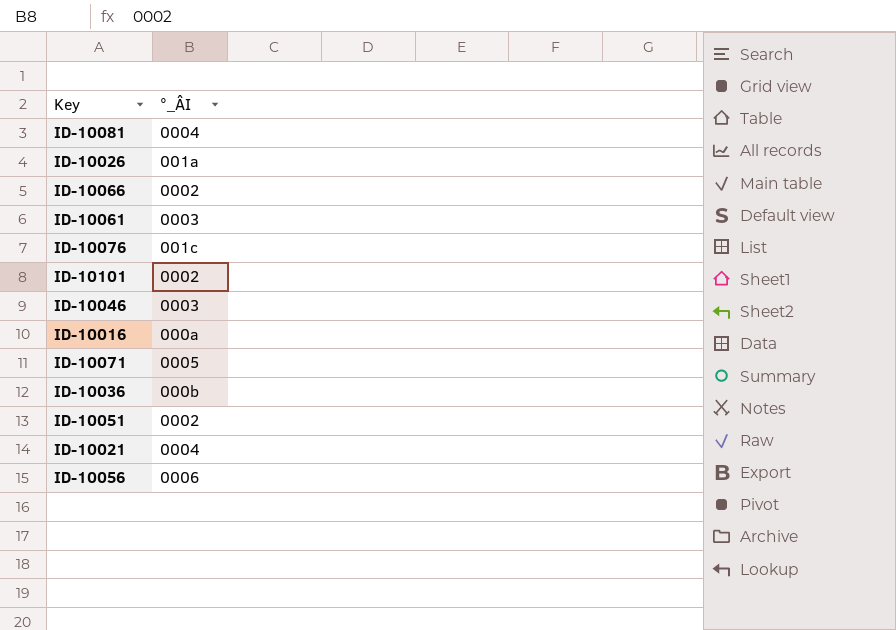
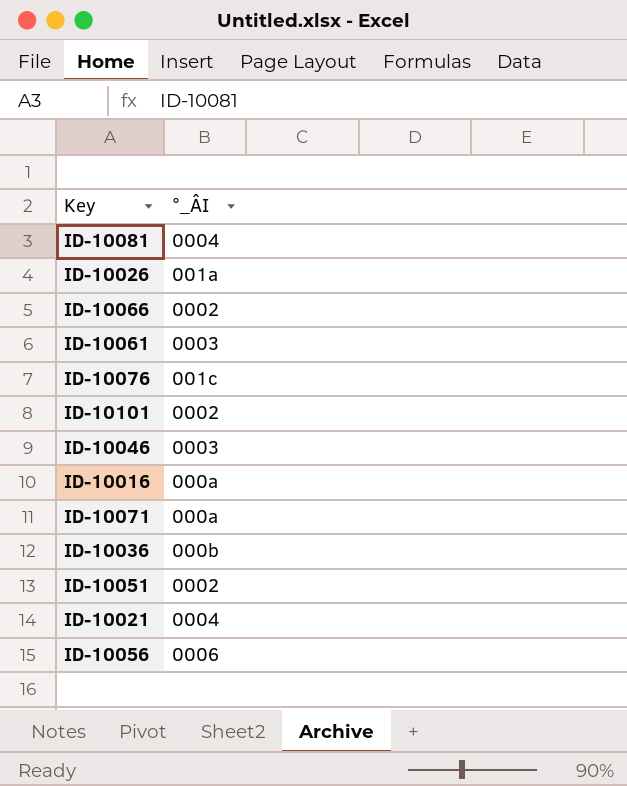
ID-10071 | °_ÂI: 0005 -> 000a

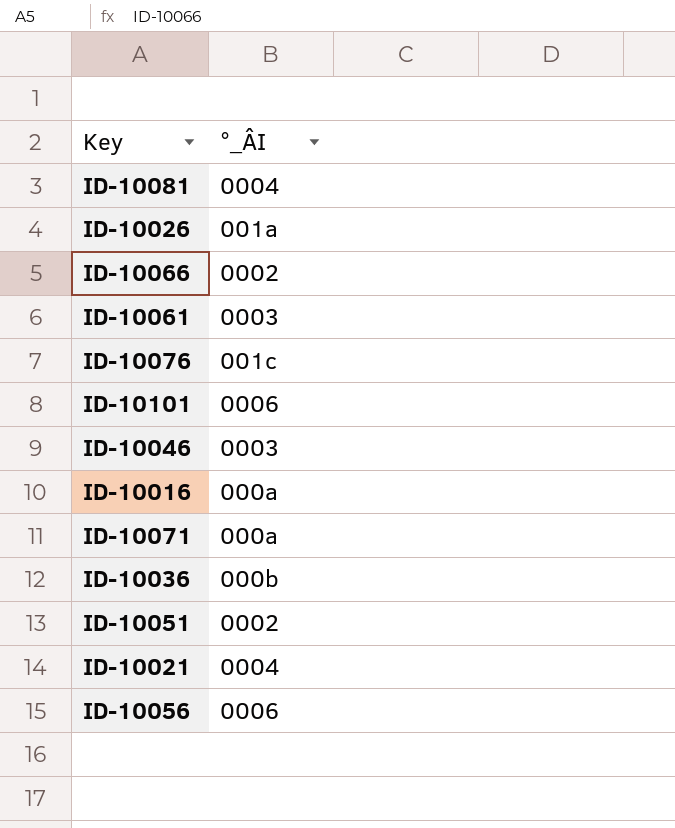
ID-10101 | °_ÂI: 0002 -> 0006

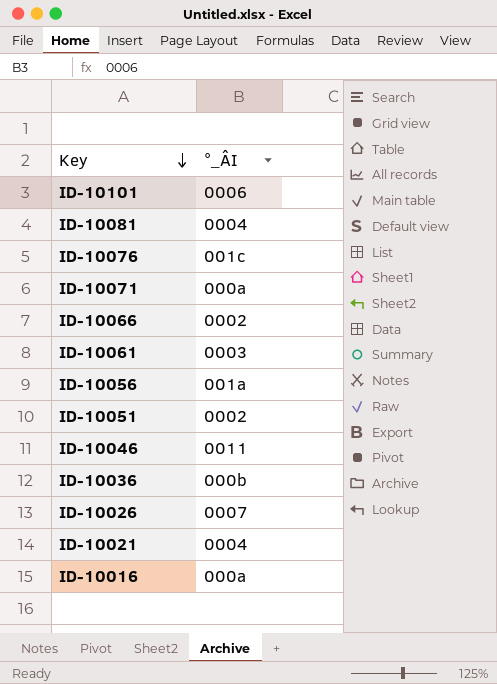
row order: none -> Key descending
ID-10056 | °_ÂI: 0006 -> 001a
ID-10046 | °_ÂI: 0003 -> 0011
ID-10026 | °_ÂI: 001a -> 0007

